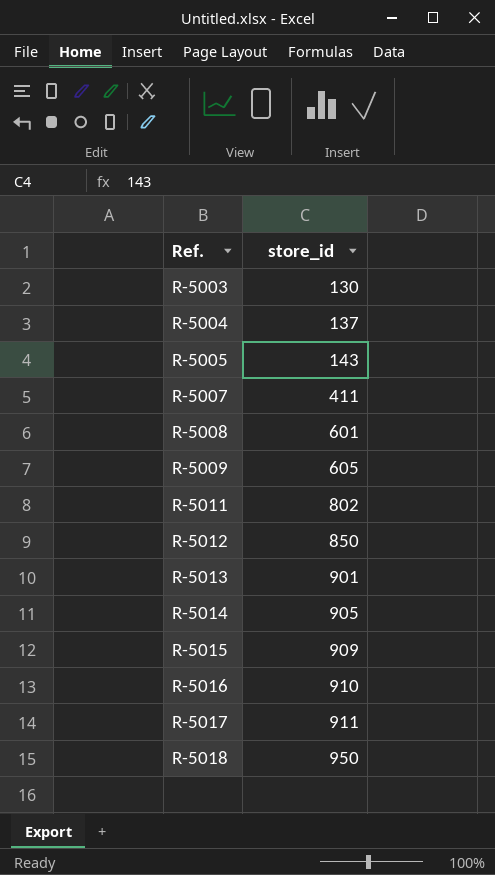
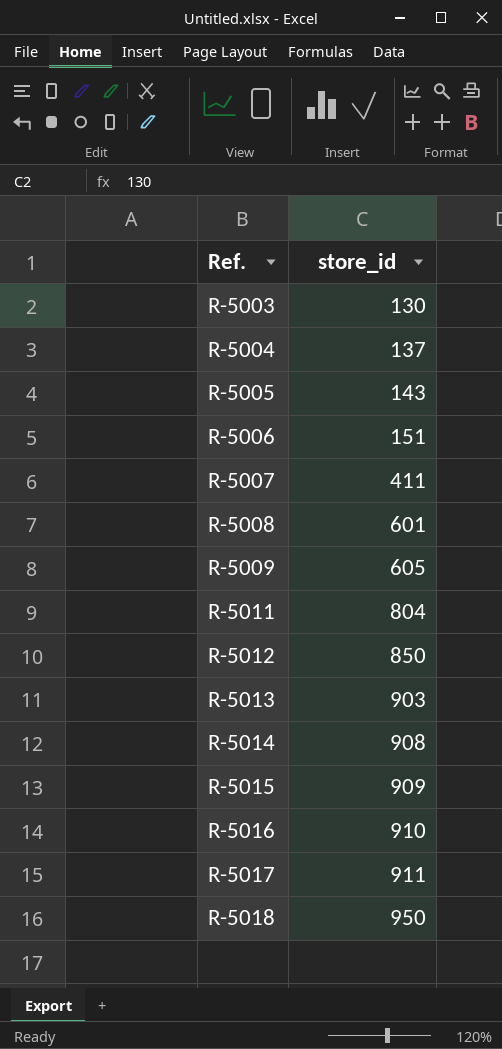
row R-5006: none -> 151
R-5011 | store_id: 802 -> 804
R-5013 | store_id: 901 -> 903
R-5014 | store_id: 905 -> 908

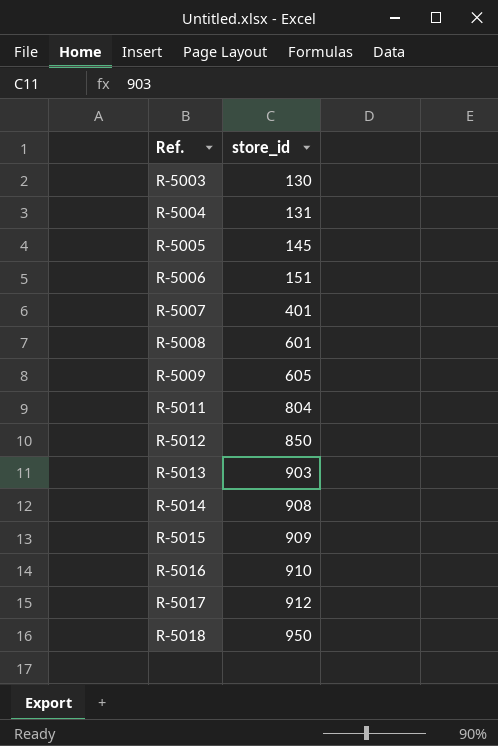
R-5004 | store_id: 137 -> 131
R-5005 | store_id: 143 -> 145
R-5007 | store_id: 411 -> 401
R-5017 | store_id: 911 -> 912

